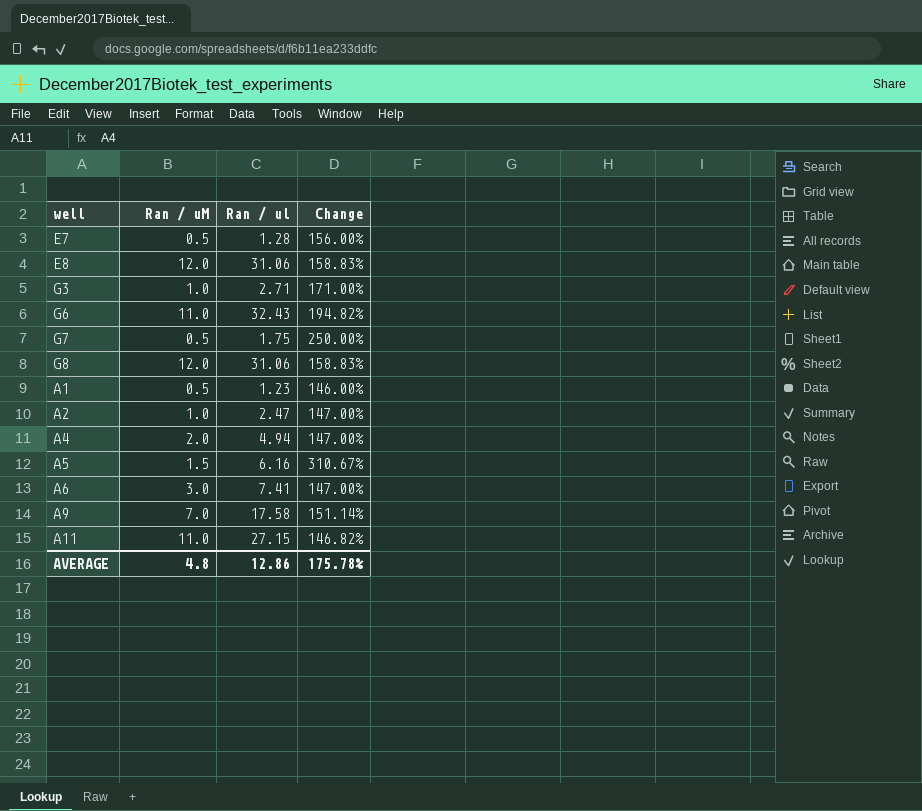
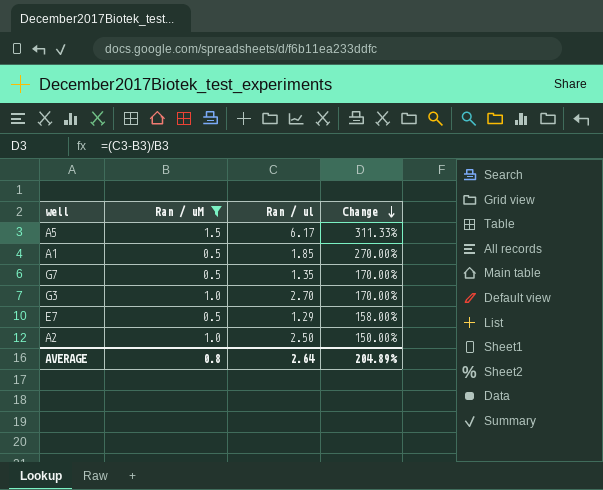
filter: none -> Ran / uM <= 1.5
row order: none -> Change descending
A5 | Ran / ul: 6.16 -> 6.17
A5 | Change: 310.67% -> 311.33%
A1 | Ran / ul: 1.23 -> 1.85
A1 | Change: 146.00% -> 270.00%
G7 | Ran / ul: 1.75 -> 1.35
G7 | Change: 250.00% -> 170.00%
G3 | Ran / ul: 2.71 -> 2.70
G3 | Change: 171.00% -> 170.00%
E7 | Ran / ul: 1.28 -> 1.29
E7 | Change: 156.00% -> 158.00%
A2 | Ran / ul: 2.47 -> 2.50
A2 | Change: 147.00% -> 150.00%
AVERAGE | Ran / uM: 4.8 -> 0.8
AVERAGE | Ran / ul: 12.86 -> 2.64
AVERAGE | Change: 175.78% -> 204.89%

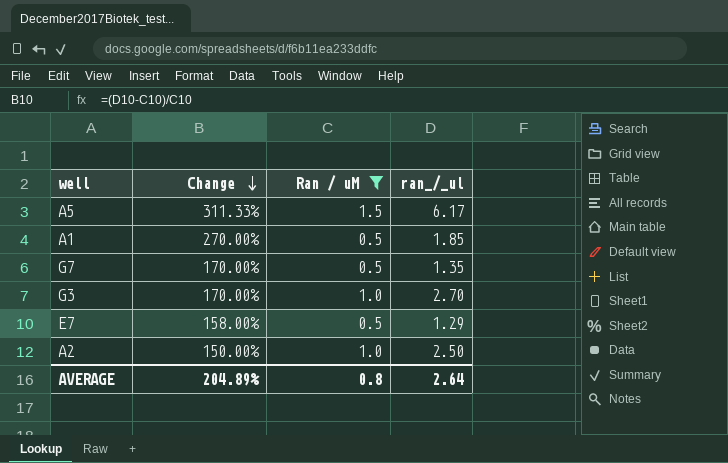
column Change | position: 4 -> 2
column name: Ran / ul -> ran_/_ul

